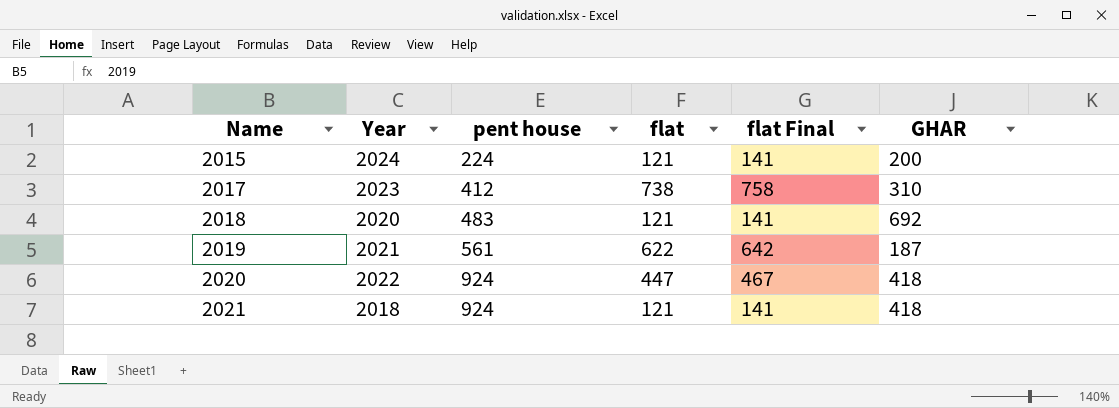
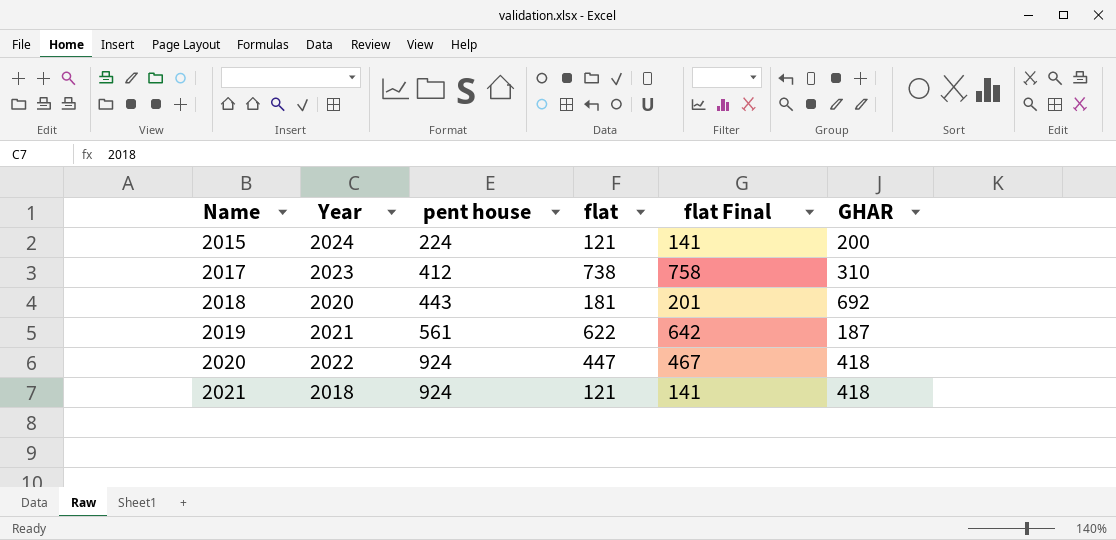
2018 | pent house: 483 -> 443
2018 | flat: 121 -> 181
2018 | flat Final: 141 -> 201

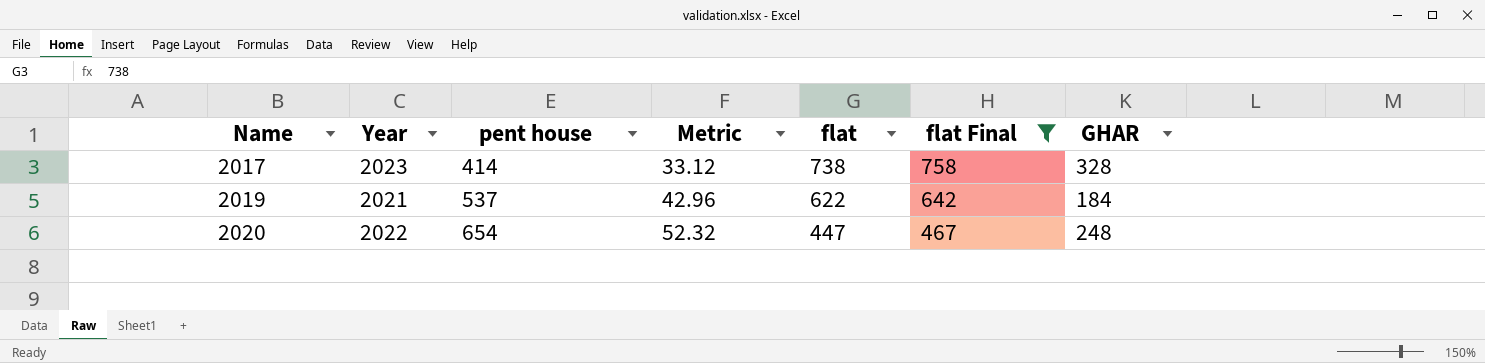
filter: none -> flat Final >= 467
column Metric | formula: none -> [pent house] * 0.08
2017 | pent house: 412 -> 414
2017 | GHAR: 310 -> 328
2019 | pent house: 561 -> 537
2019 | GHAR: 187 -> 184
2020 | pent house: 924 -> 654
2020 | GHAR: 418 -> 248

